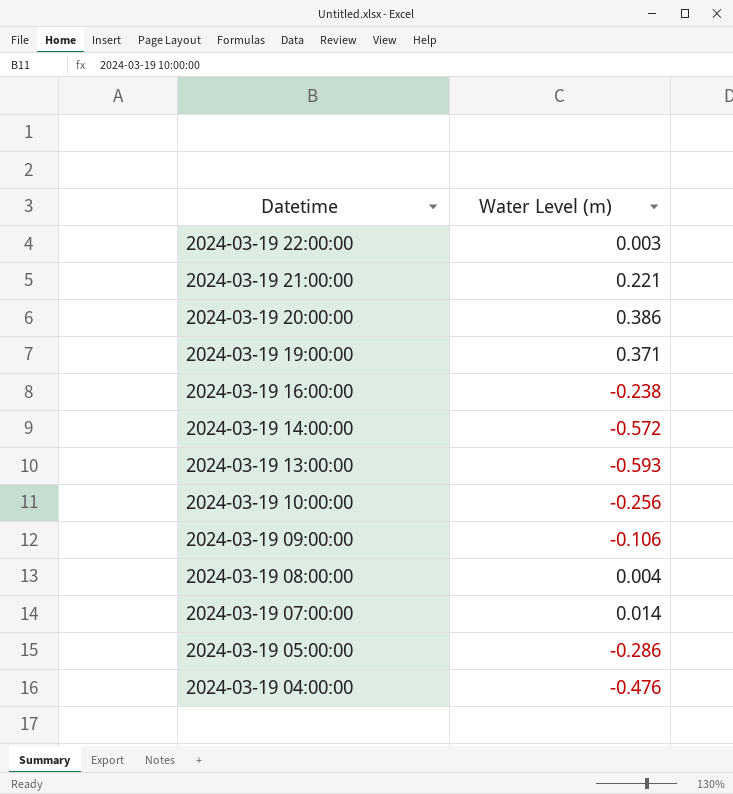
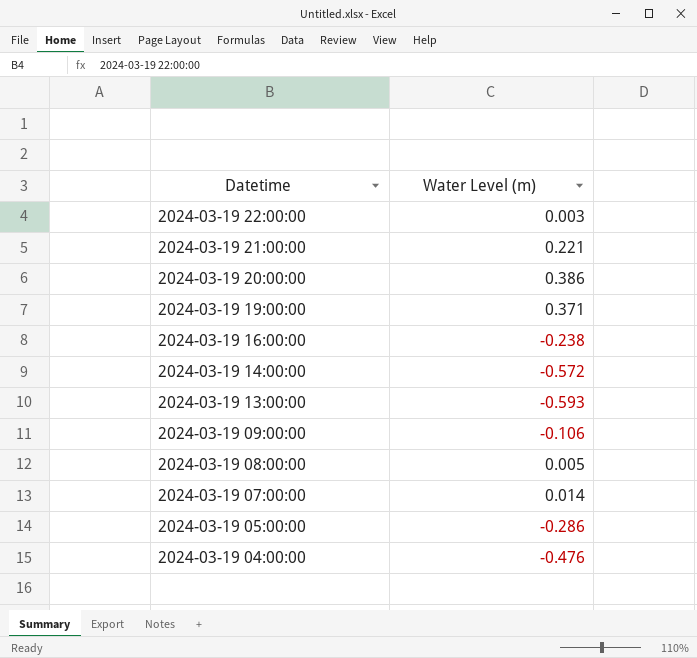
row 2024-03-19 10:00:00: -0.256 -> none
2024-03-19 08:00:00 | Water Level (m): 0.004 -> 0.005

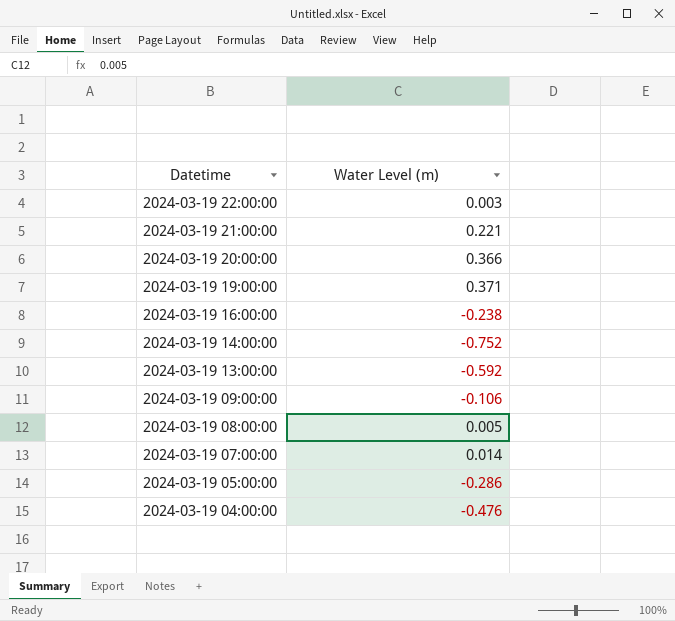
2024-03-19 20:00:00 | Water Level (m): 0.386 -> 0.366
2024-03-19 14:00:00 | Water Level (m): -0.572 -> -0.752
2024-03-19 13:00:00 | Water Level (m): -0.593 -> -0.592

